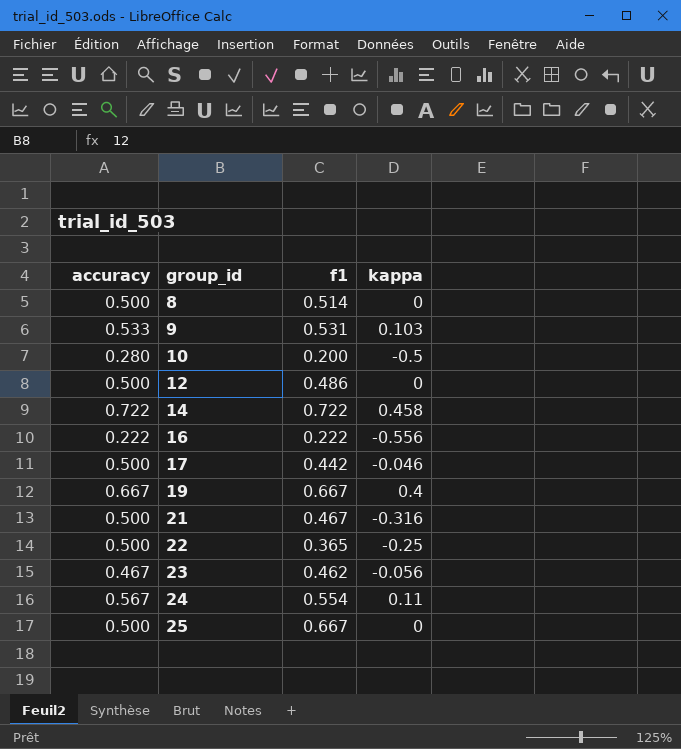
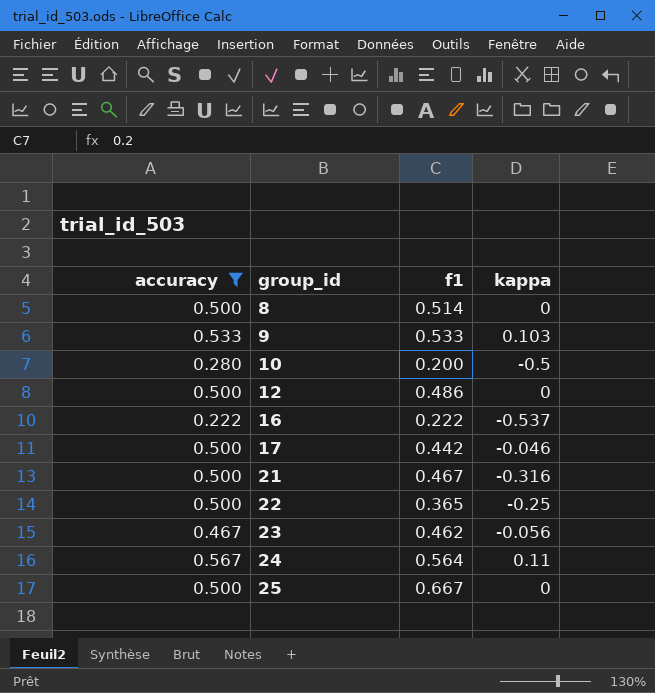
filter: none -> accuracy <= 0.567
9 | f1: 0.531 -> 0.533
16 | kappa: -0.556 -> -0.537
24 | f1: 0.554 -> 0.564

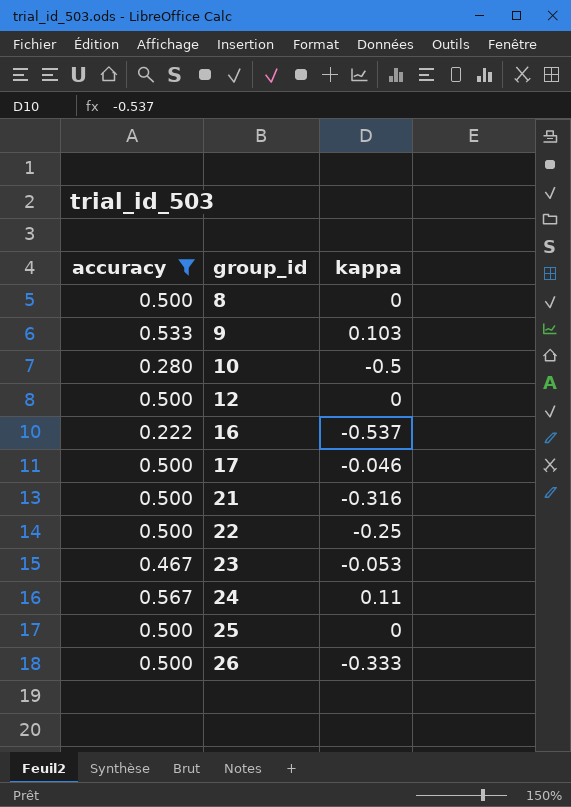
column f1 | position: 3 -> none
23 | kappa: -0.056 -> -0.053
row 26: none -> 0.500 | -0.333

